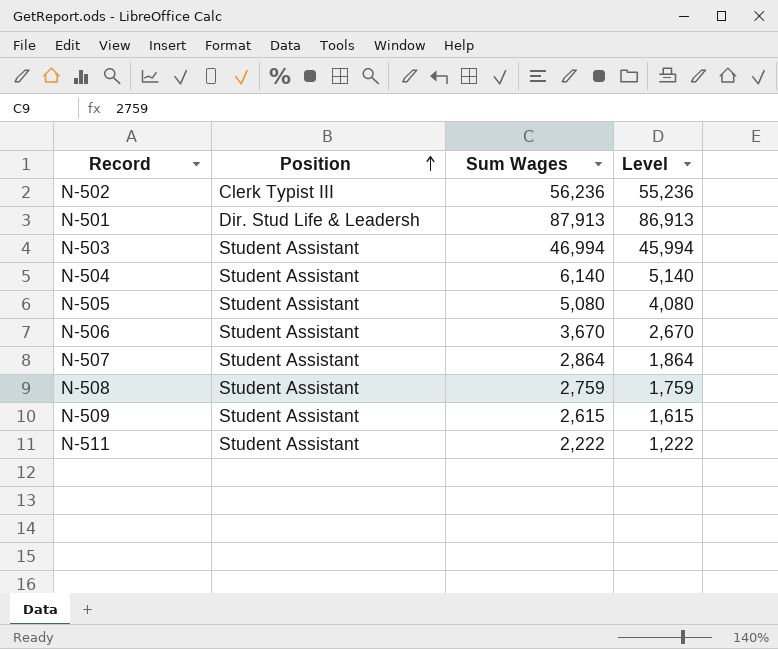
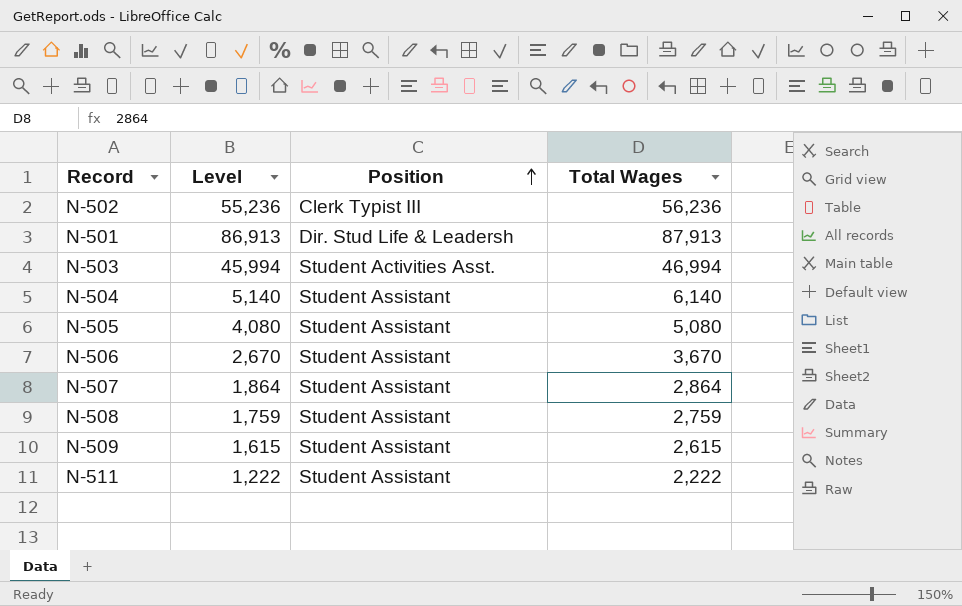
column Level | position: 4 -> 2
column name: Sum Wages -> Total Wages
N-503 | Position: Student Assistant -> Student Activities Asst.

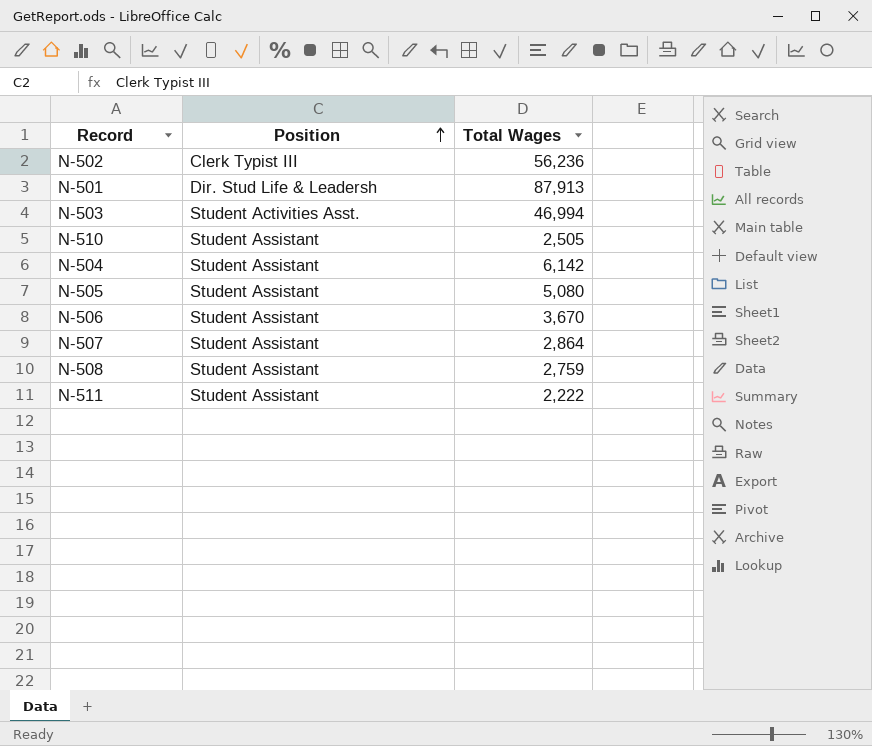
column Level | formula: [Total Wages] - 1000 -> none
row N-509: 1,615 | Student Assistant | 2,615 -> none
row N-510: none -> Student Assistant | 2,505
N-504 | Total Wages: 6,140 -> 6,142

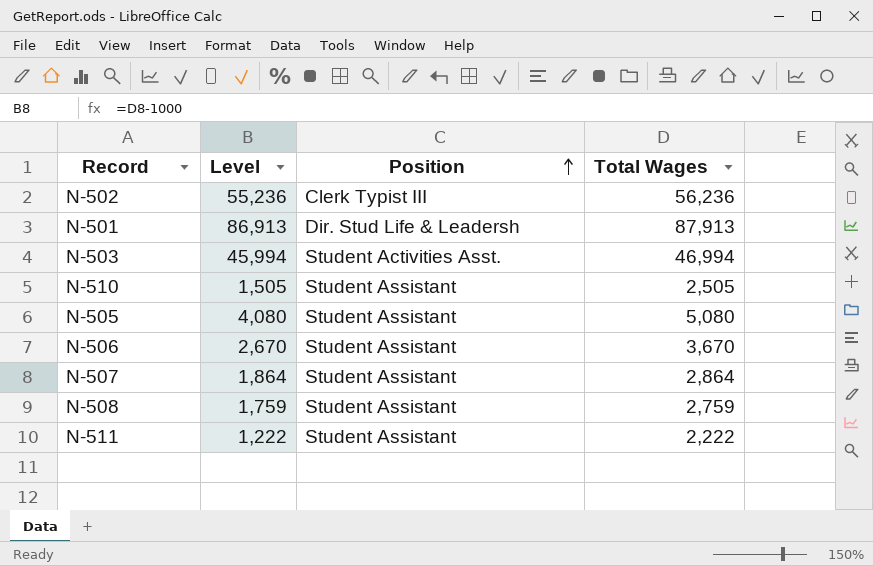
column Level | formula: none -> [Total Wages] - 1000
row N-504: Student Assistant | 6,142 -> none

